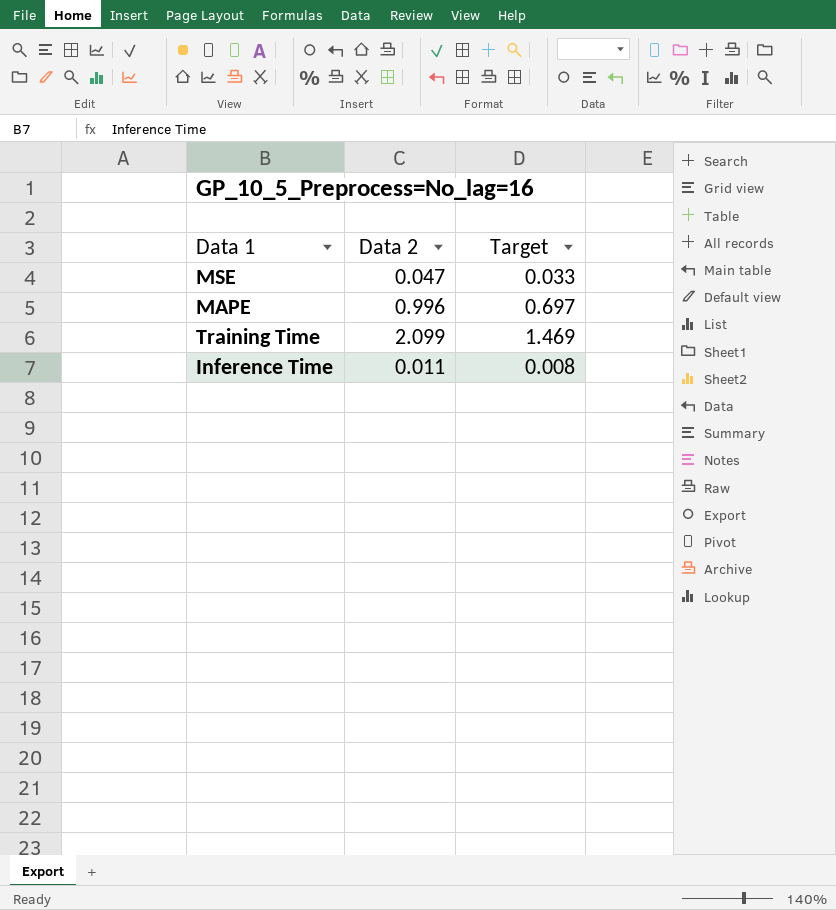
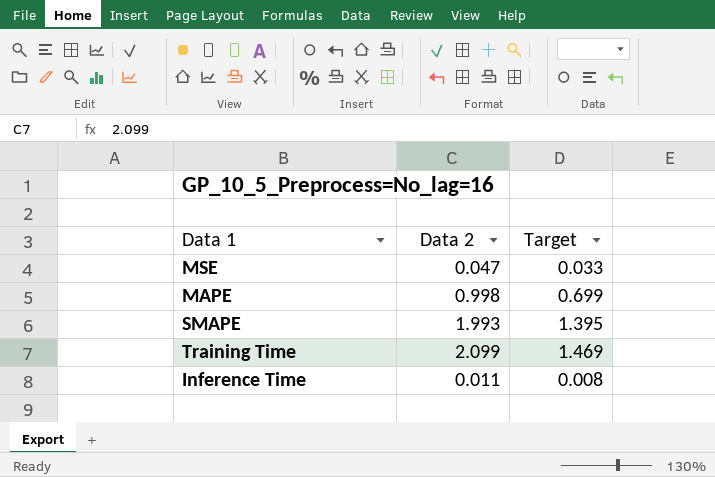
MAPE | Data 2: 0.996 -> 0.998
MAPE | Target: 0.697 -> 0.699
row SMAPE: none -> 1.993 | 1.395

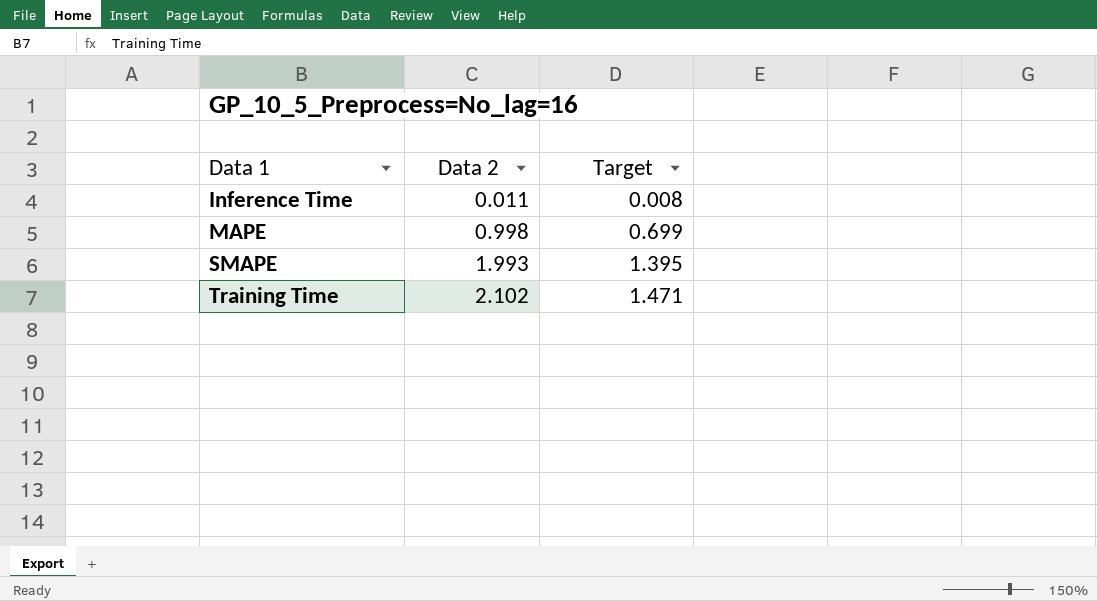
row order: none -> Data 1 ascending
row MSE: 0.047 | 0.033 -> none
Training Time | Data 2: 2.099 -> 2.102
Training Time | Target: 1.469 -> 1.471

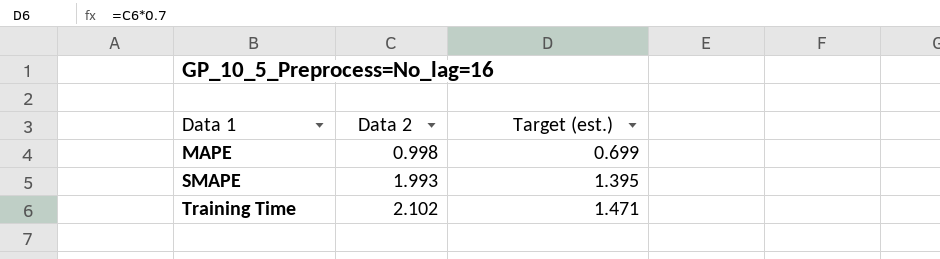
column name: Target -> Target (est.)
row Inference Time: 0.011 | 0.008 -> none

